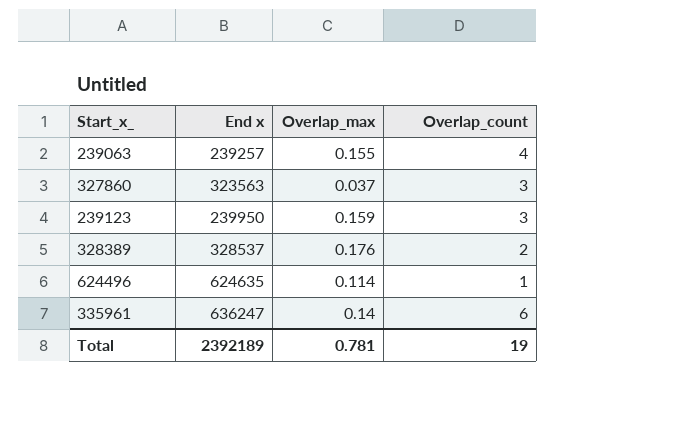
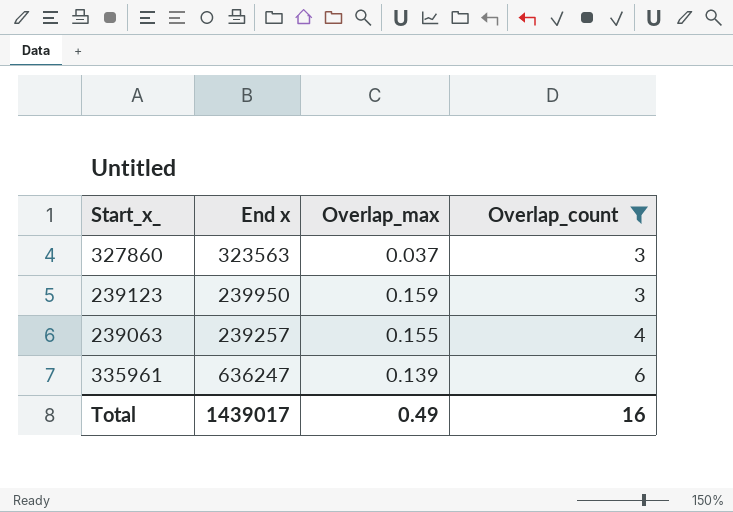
filter: none -> Overlap_count >= 3
row order: none -> Overlap_count ascending
335961 | Overlap_max: 0.14 -> 0.139
Total | End x: 2392189 -> 1439017
Total | Overlap_max: 0.781 -> 0.49
Total | Overlap_count: 19 -> 16

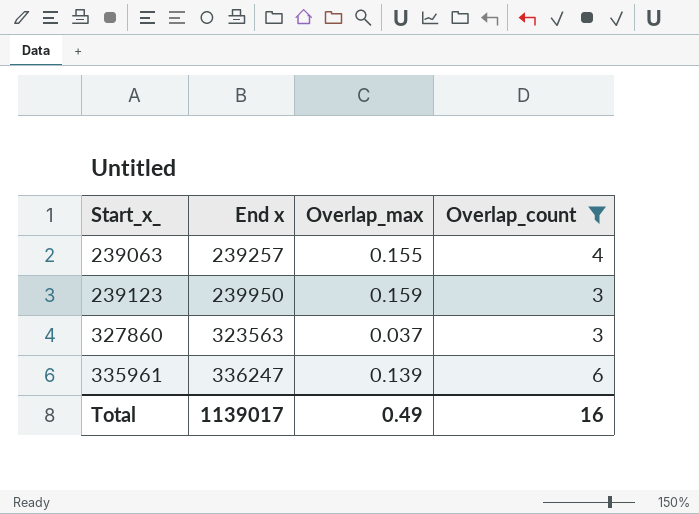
row order: Overlap_count ascending -> Start_x_ ascending
335961 | End x: 636247 -> 336247
Total | End x: 1439017 -> 1139017

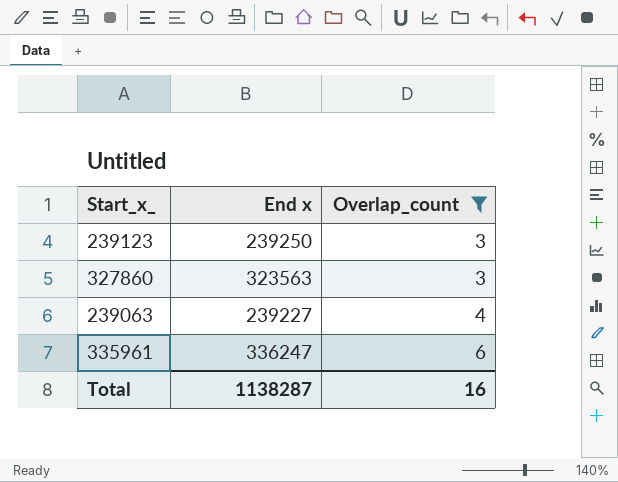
row order: Start_x_ ascending -> Overlap_count ascending
column Overlap_max | position: 3 -> none
239123 | End x: 239950 -> 239250
239063 | End x: 239257 -> 239227
Total | End x: 1139017 -> 1138287

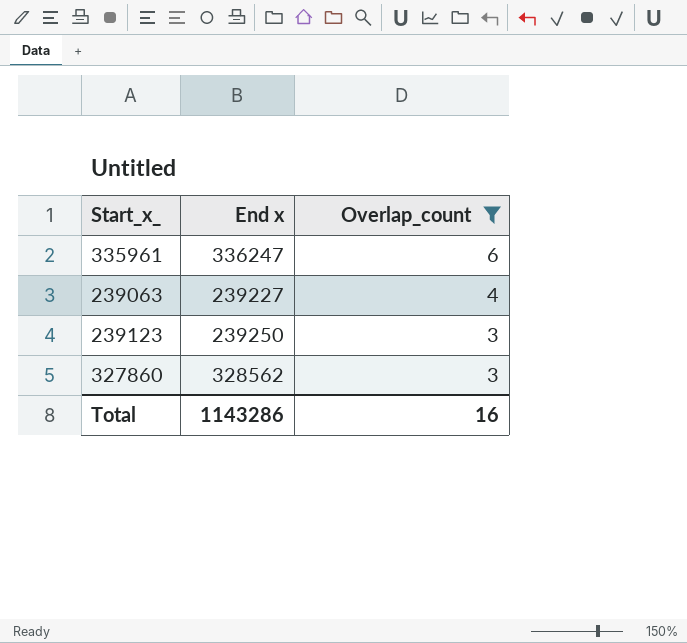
row order: Overlap_count ascending -> Overlap_count descending
327860 | End x: 323563 -> 328562
Total | End x: 1138287 -> 1143286

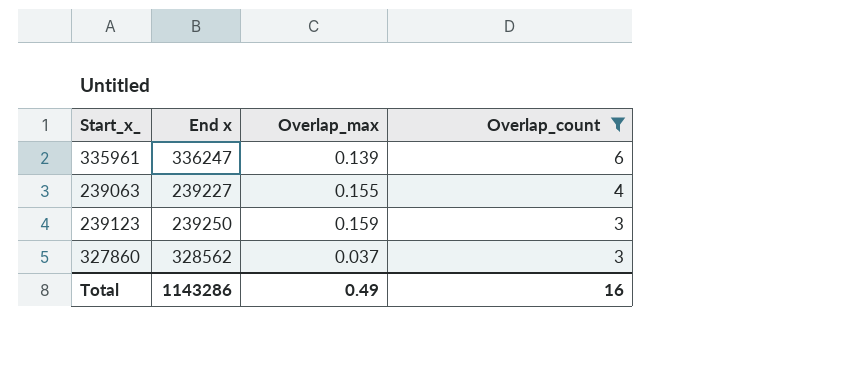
column Overlap_max | position: none -> 3

